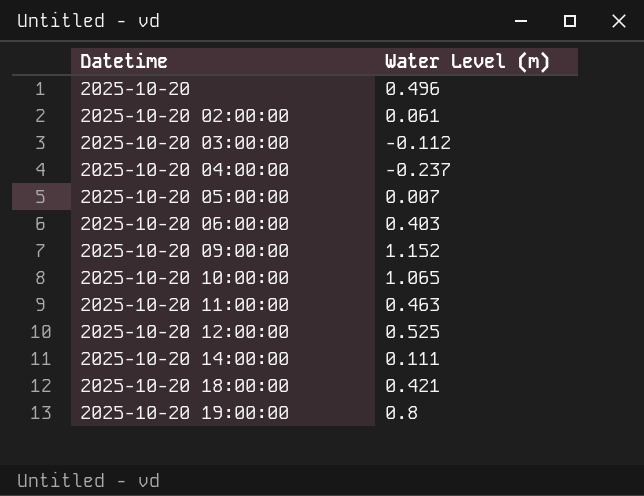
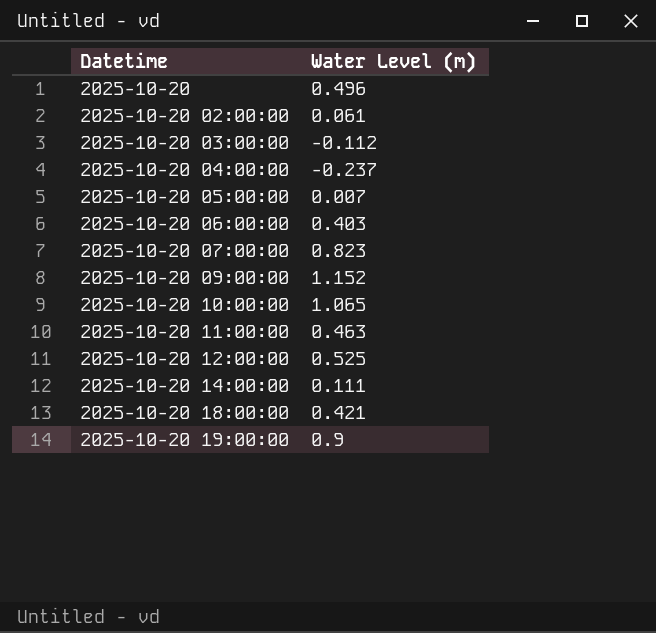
row 2025-10-20 07:00:00: none -> 0.823
2025-10-20 19:00:00 | Water Level (m): 0.8 -> 0.9

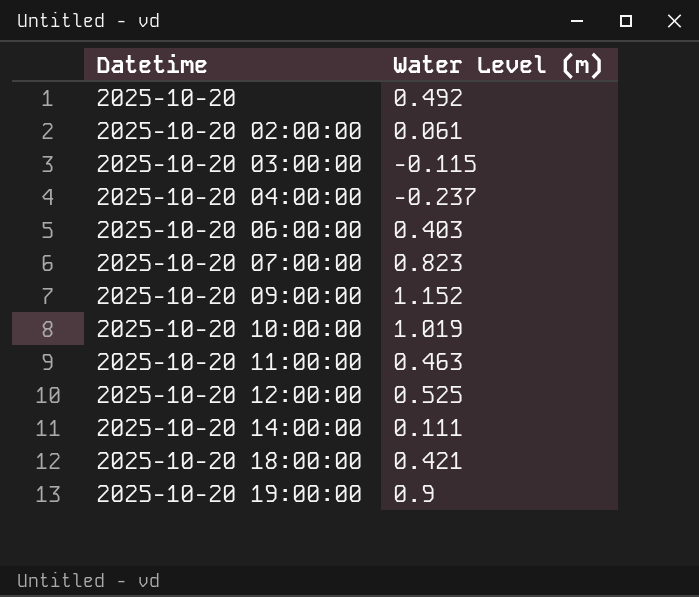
row 2025-10-20 05:00:00: 0.007 -> none
2025-10-20 | Water Level (m): 0.496 -> 0.492
2025-10-20 03:00:00 | Water Level (m): -0.112 -> -0.115
2025-10-20 10:00:00 | Water Level (m): 1.065 -> 1.019

